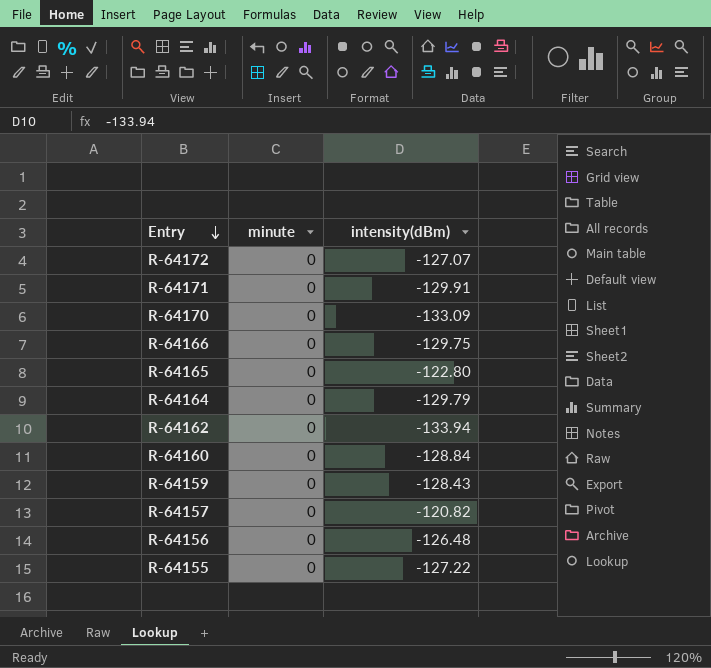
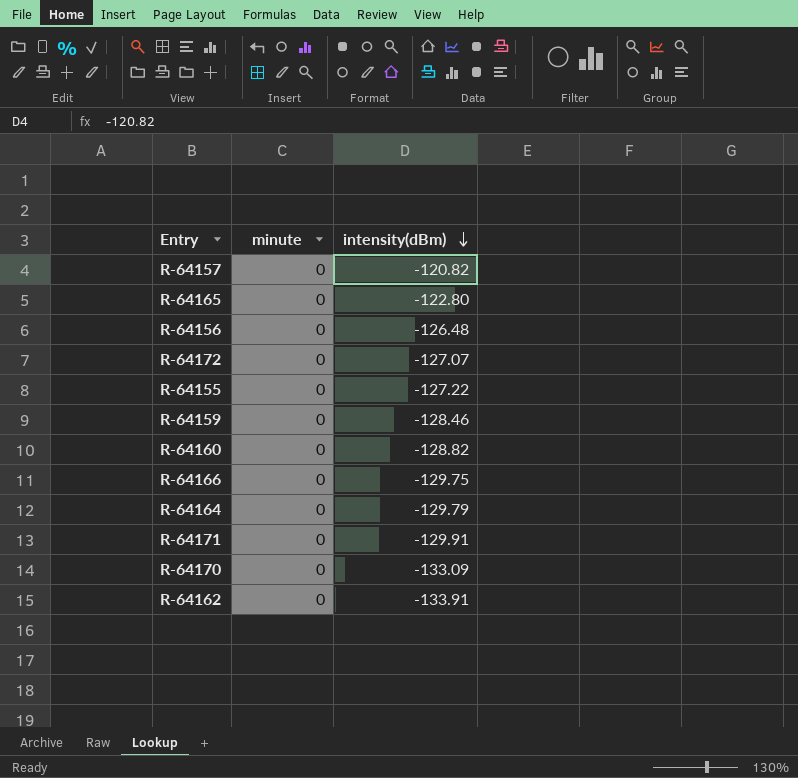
row order: Entry descending -> intensity(dBm) descending
R-64159 | intensity(dBm): -128.43 -> -128.46
R-64160 | intensity(dBm): -128.84 -> -128.82
R-64162 | intensity(dBm): -133.94 -> -133.91

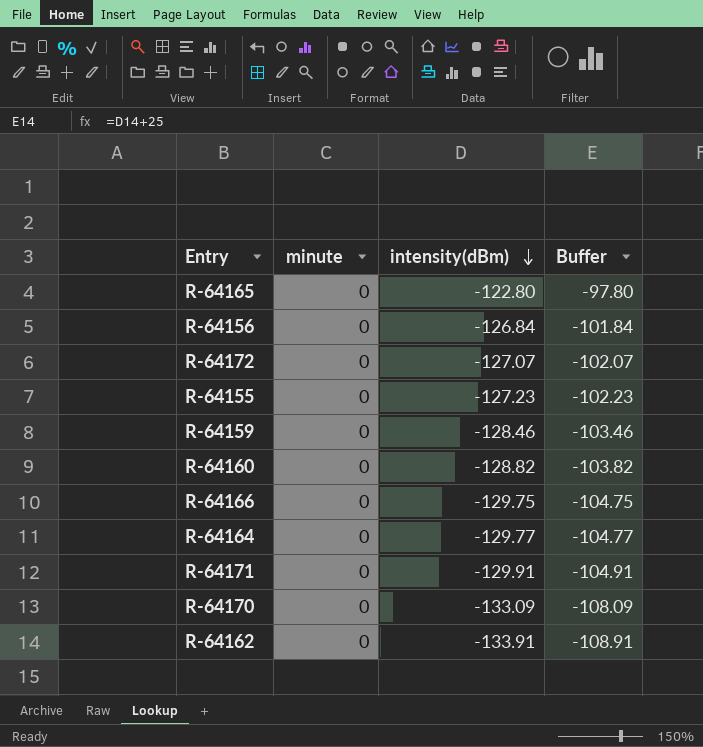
column Buffer | formula: none -> [intensity(dBm)] + 25
row R-64157: 0 | -120.82 -> none
R-64156 | intensity(dBm): -126.48 -> -126.84
R-64155 | intensity(dBm): -127.22 -> -127.23
R-64164 | intensity(dBm): -129.79 -> -129.77

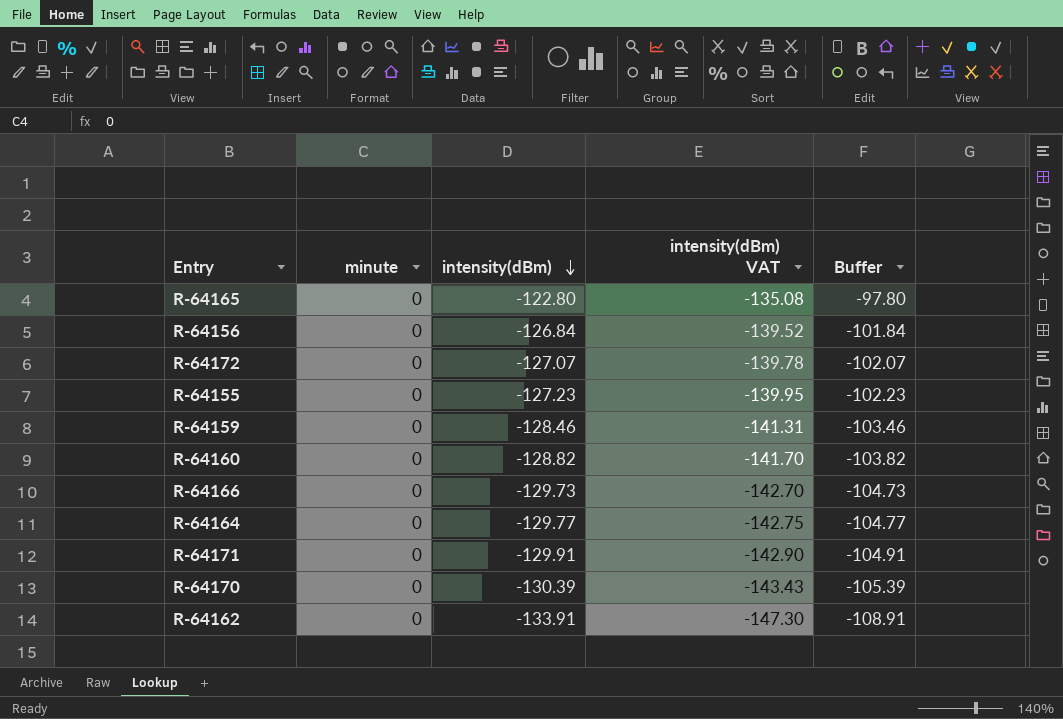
column intensity(dBm) VAT | formula: none -> [intensity(dBm)] * 1.1
R-64166 | intensity(dBm): -129.75 -> -129.73
R-64166 | Buffer: -104.75 -> -104.73
R-64170 | intensity(dBm): -133.09 -> -130.39
R-64170 | Buffer: -108.09 -> -105.39

